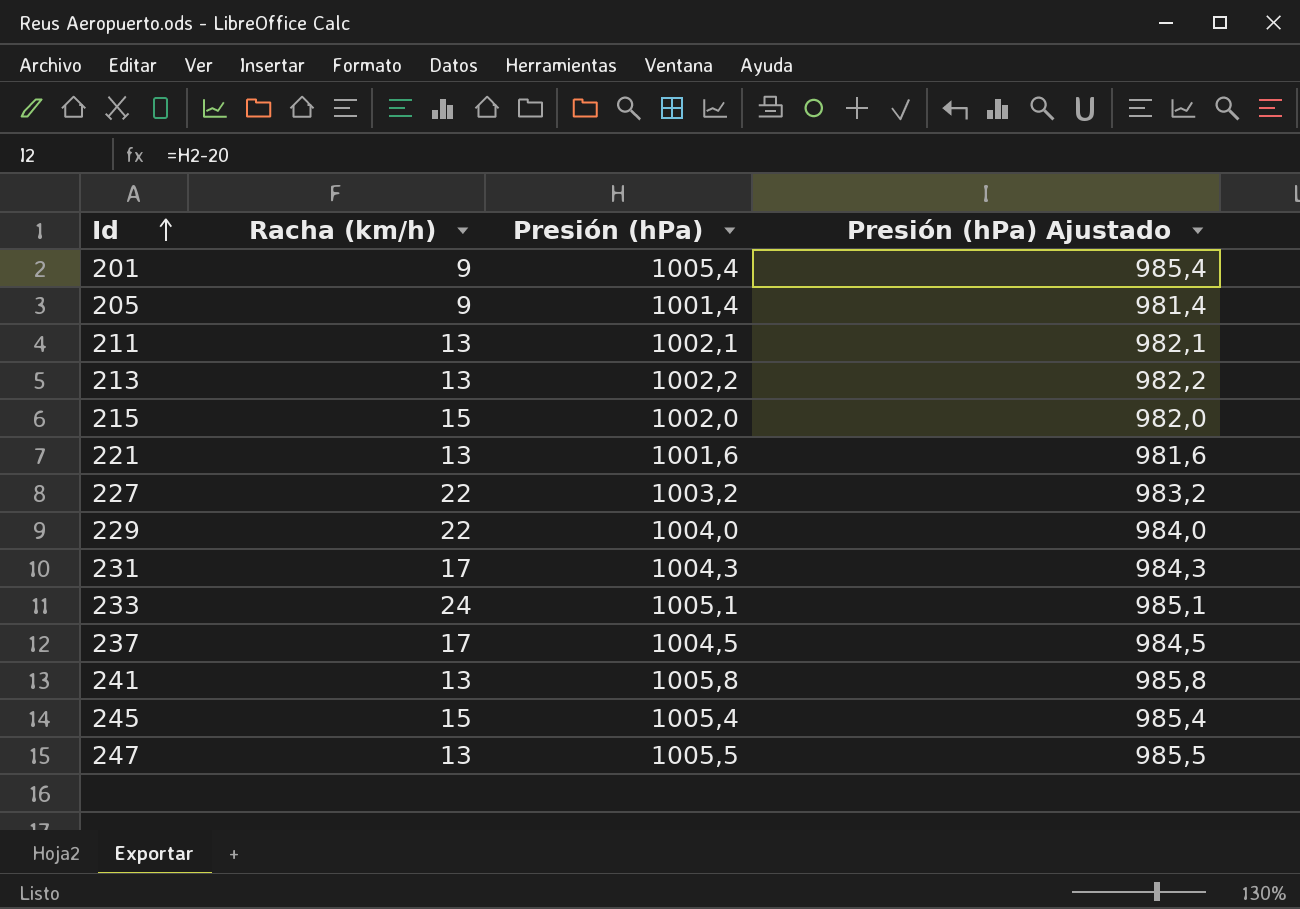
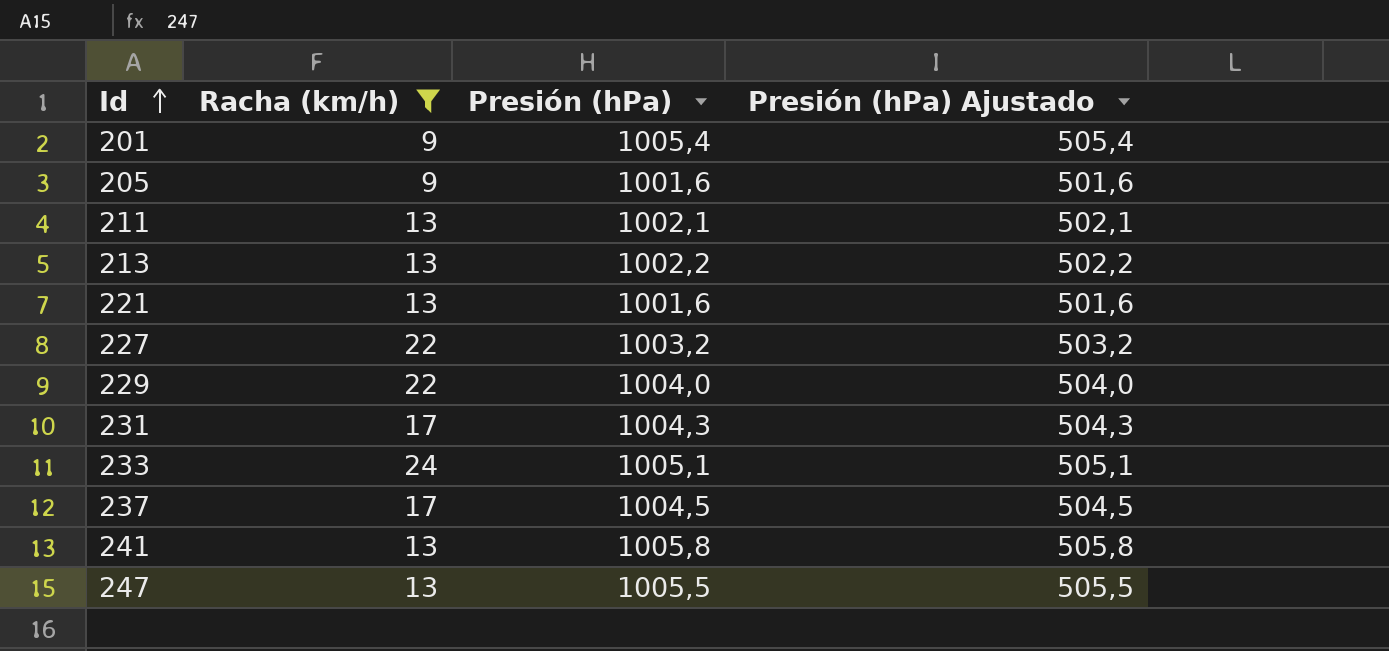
filter: none -> Racha (km/h) != 15
column Presión (hPa) Ajustado | formula: [Presión (hPa)] - 20 -> [Presión (hPa)] - 500
205 | Presión (hPa): 1001,4 -> 1001,6

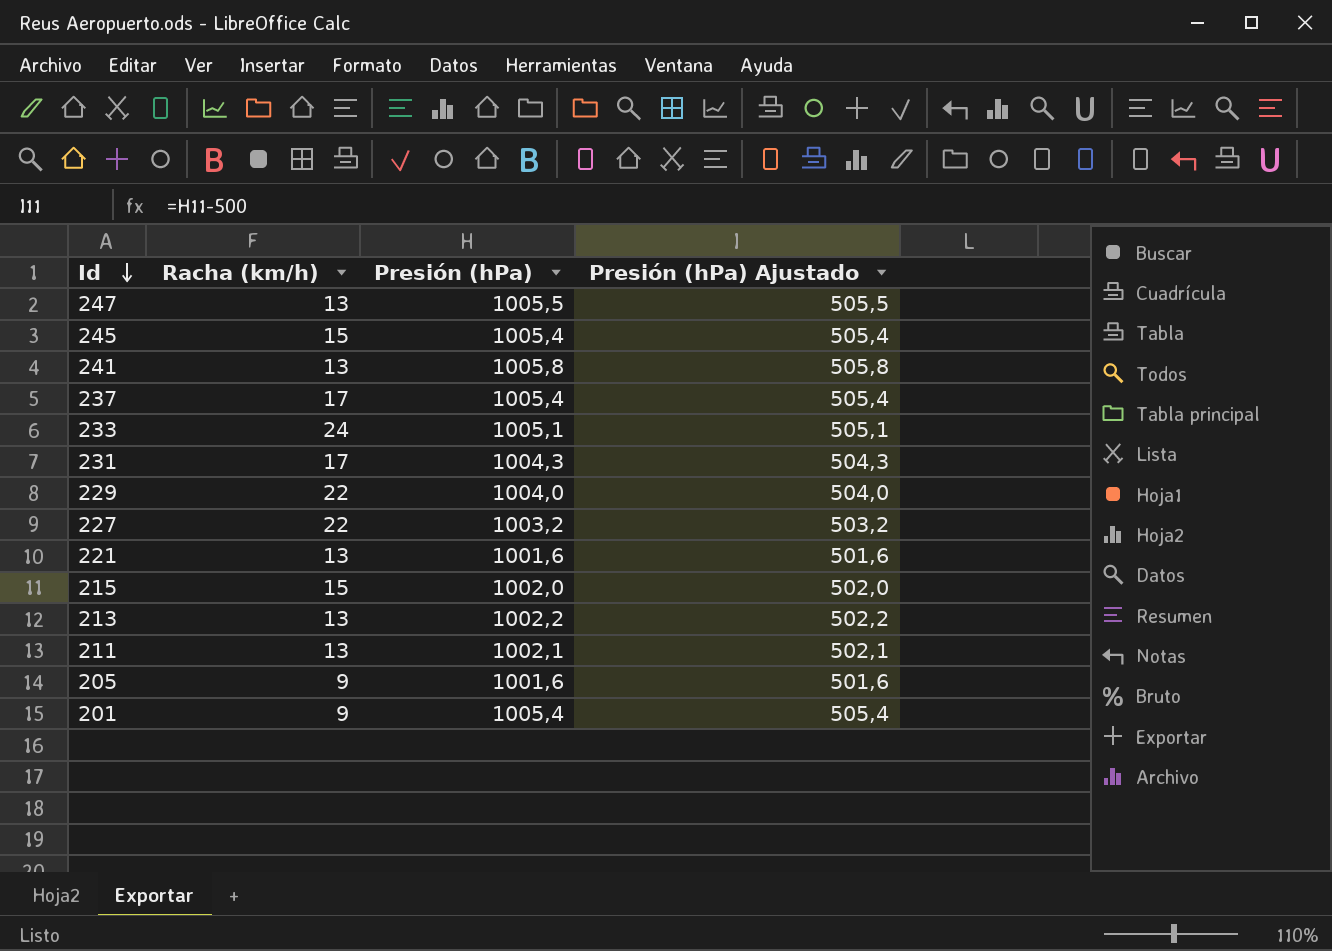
filter: Racha (km/h) != 15 -> none
row order: Id ascending -> Id descending
237 | Presión (hPa): 1004,5 -> 1005,4
237 | Presión (hPa) Ajustado: 504,5 -> 505,4

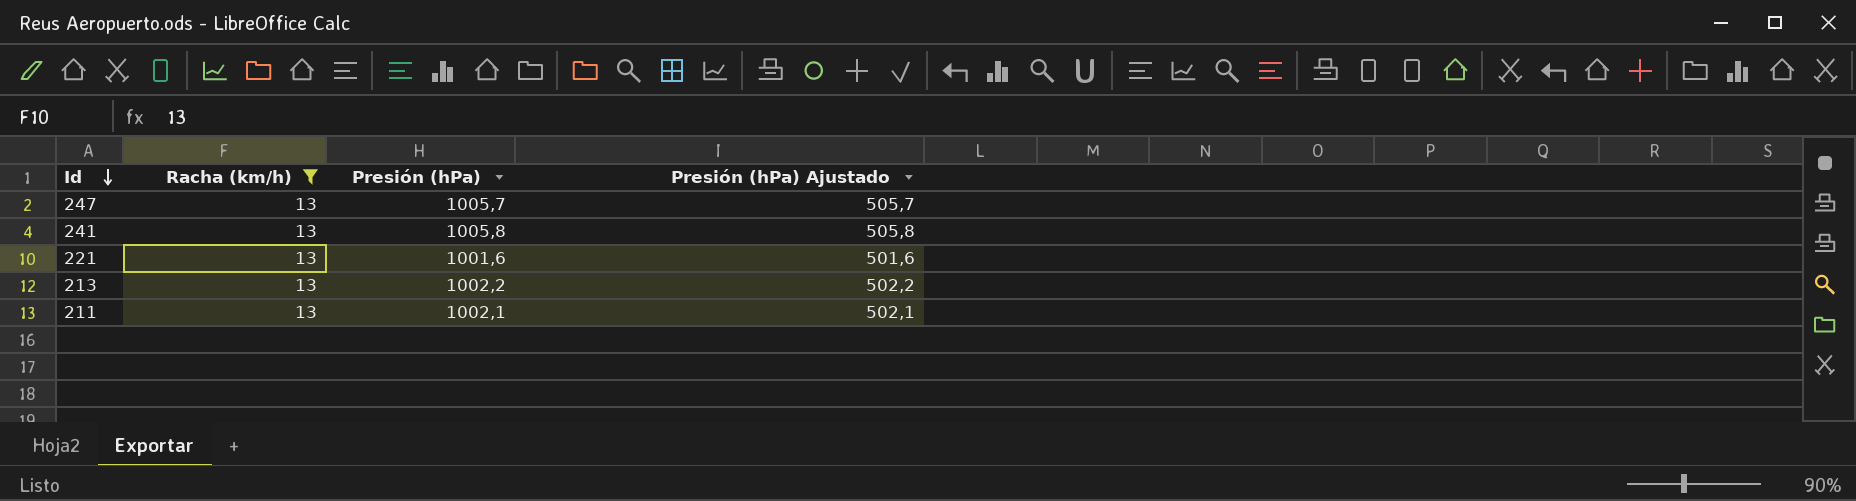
filter: none -> Racha (km/h) = 13
247 | Presión (hPa): 1005,5 -> 1005,7
247 | Presión (hPa) Ajustado: 505,5 -> 505,7

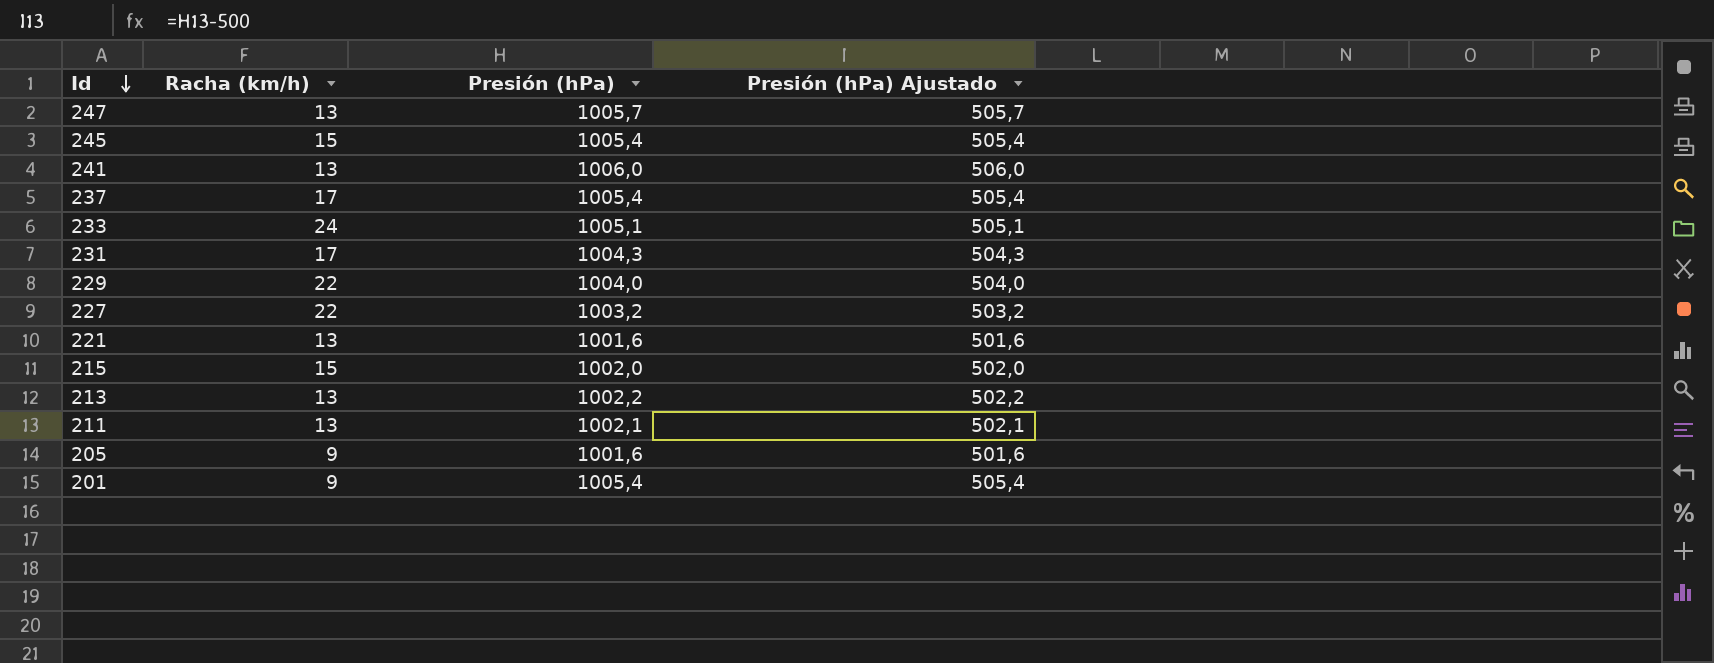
filter: Racha (km/h) = 13 -> none
241 | Presión (hPa): 1005,8 -> 1006,0
241 | Presión (hPa) Ajustado: 505,8 -> 506,0

